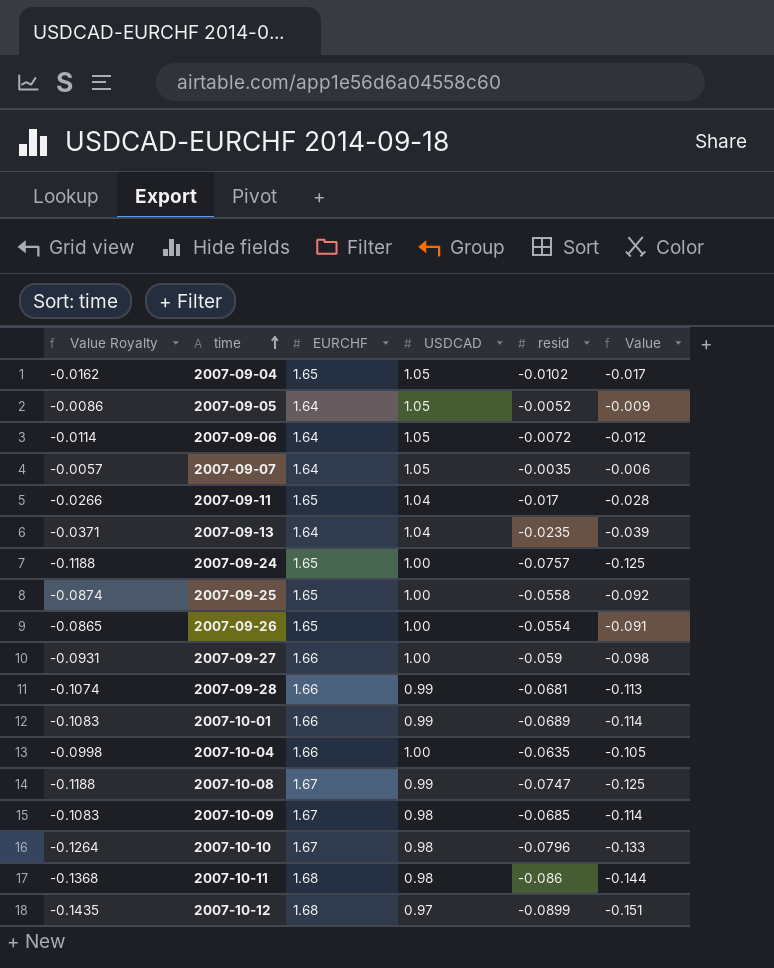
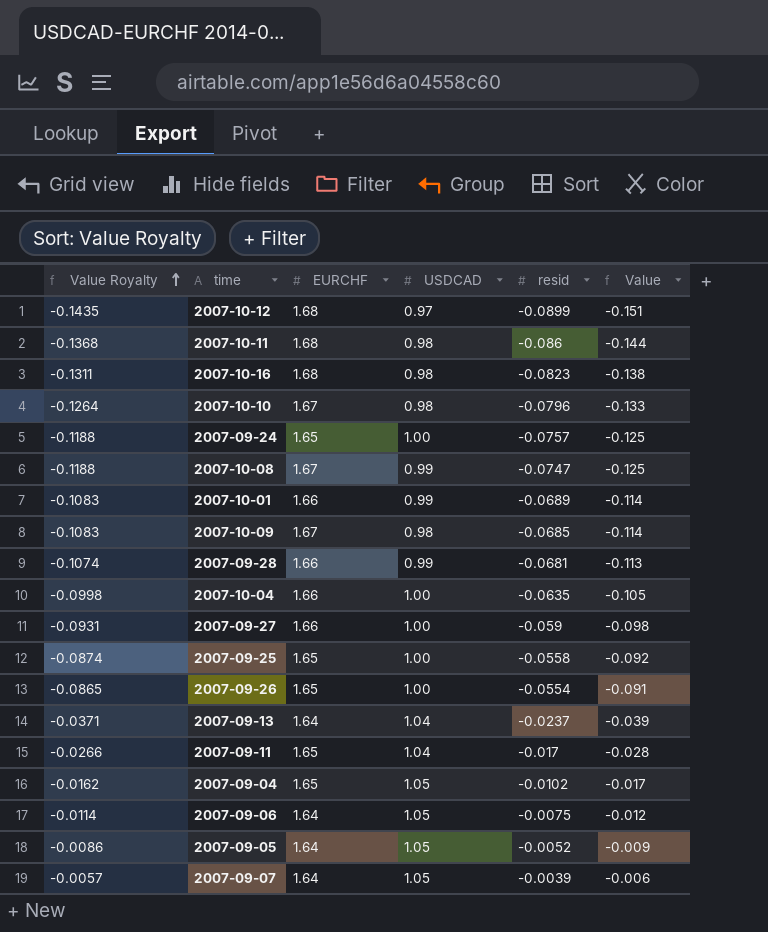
row order: time ascending -> Value Royalty ascending
row 2007-10-16: none -> -0.1311 | 1.68 | 0.98 | -0.0823 | -0.138
2007-09-13 | resid: -0.0235 -> -0.0237
2007-09-06 | resid: -0.0072 -> -0.0075
2007-09-07 | resid: -0.0035 -> -0.0039

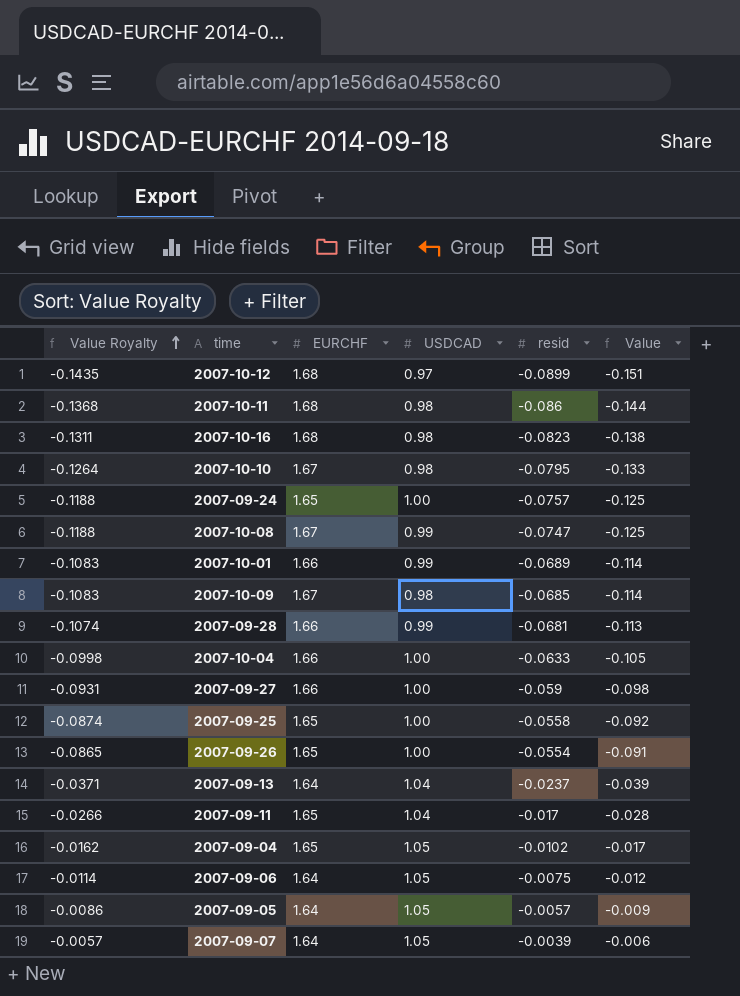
2007-10-10 | resid: -0.0796 -> -0.0795
2007-10-04 | resid: -0.0635 -> -0.0633
2007-09-05 | resid: -0.0052 -> -0.0057

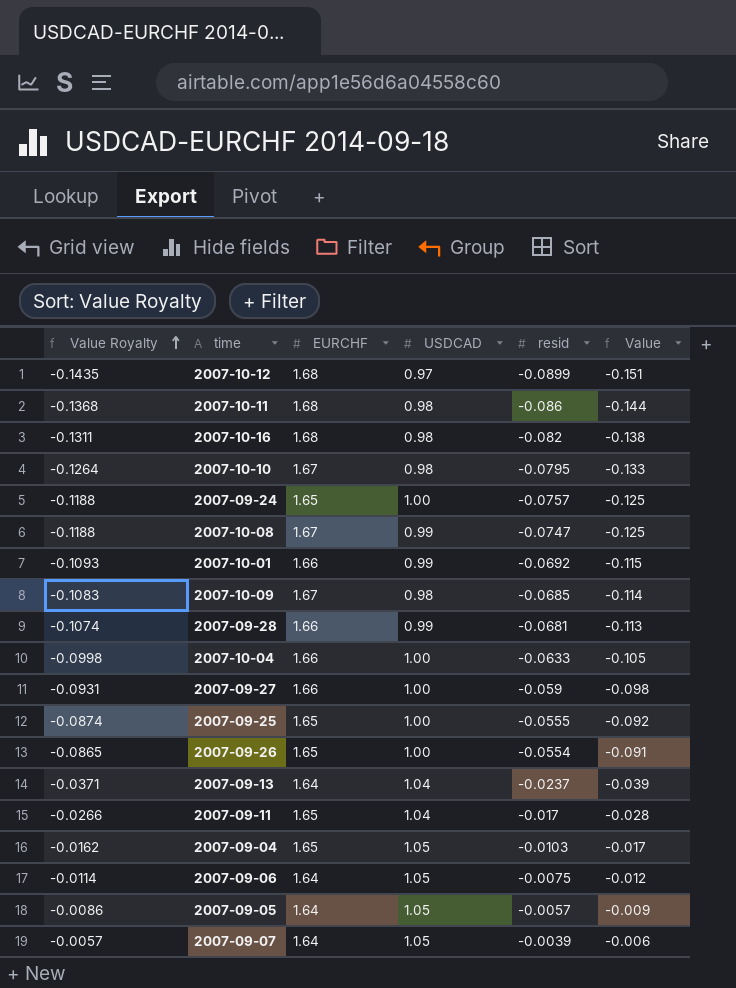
2007-10-16 | resid: -0.0823 -> -0.082
2007-10-01 | Value Royalty: -0.1083 -> -0.1093
2007-10-01 | resid: -0.0689 -> -0.0692
2007-10-01 | Value: -0.114 -> -0.115
2007-09-25 | resid: -0.0558 -> -0.0555
2007-09-04 | resid: -0.0102 -> -0.0103

